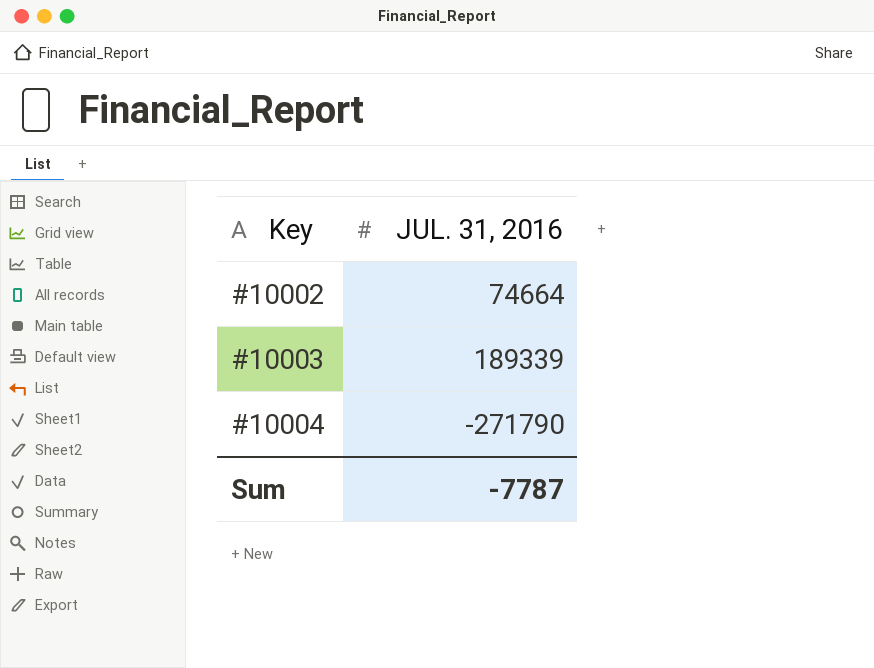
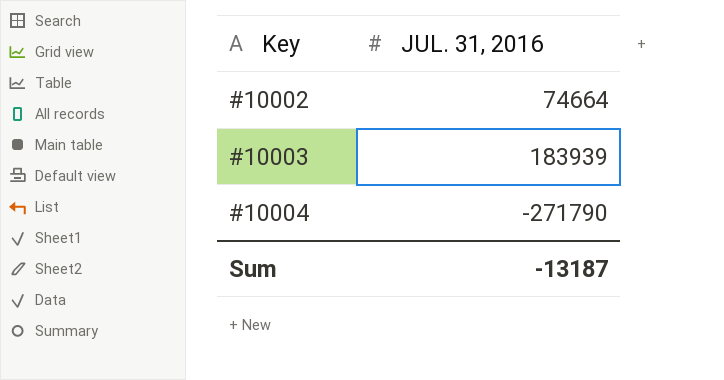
#10003 | JUL. 31, 2016: 189339 -> 183939
Sum | JUL. 31, 2016: -7787 -> -13187

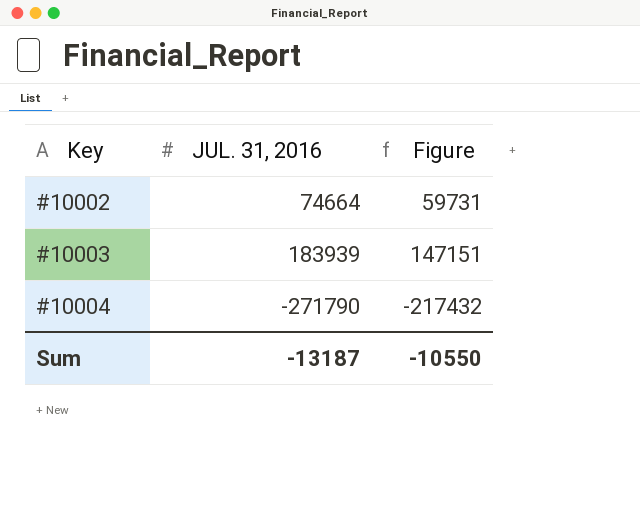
column Figure | formula: none -> [JUL. 31, 2016] * 0.8

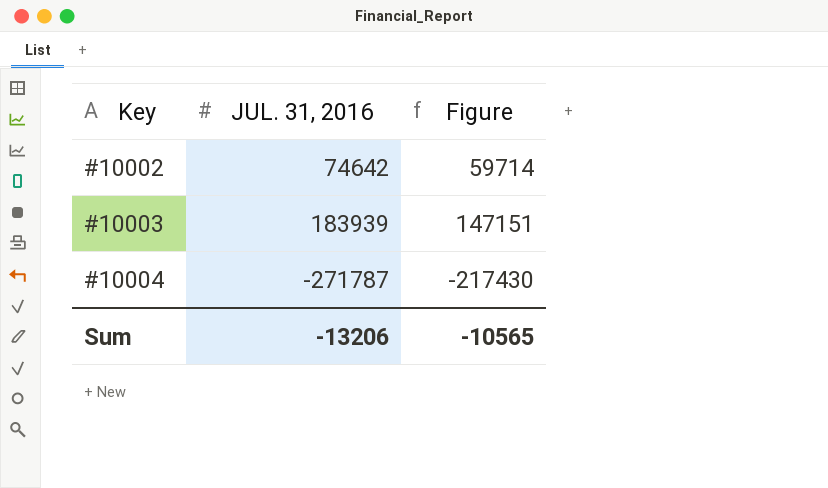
#10002 | JUL. 31, 2016: 74664 -> 74642
#10002 | Figure: 59731 -> 59714
#10004 | JUL. 31, 2016: -271790 -> -271787
#10004 | Figure: -217432 -> -217430
Sum | JUL. 31, 2016: -13187 -> -13206
Sum | Figure: -10550 -> -10565

